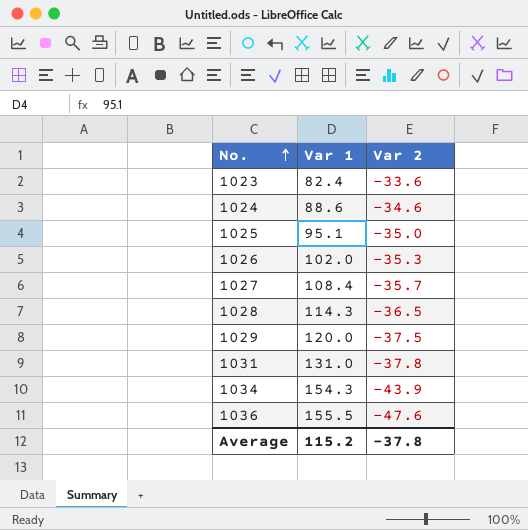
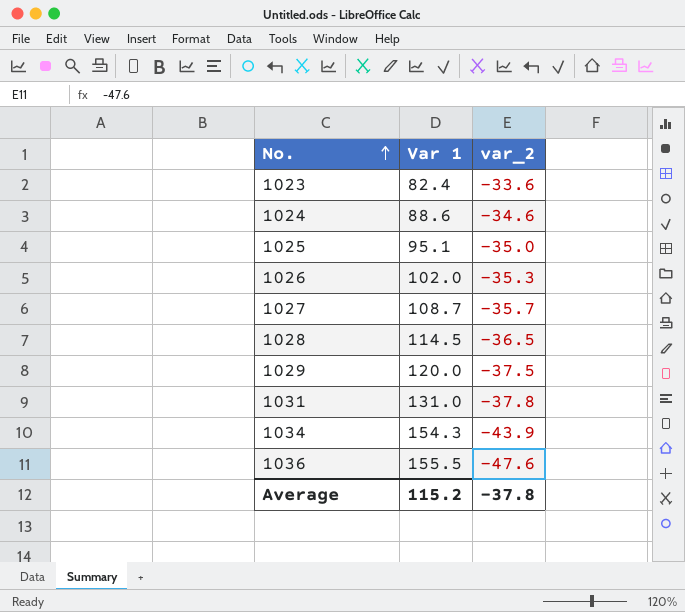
column name: Var 2 -> var_2
1027 | Var 1: 108.4 -> 108.7
1028 | Var 1: 114.3 -> 114.5

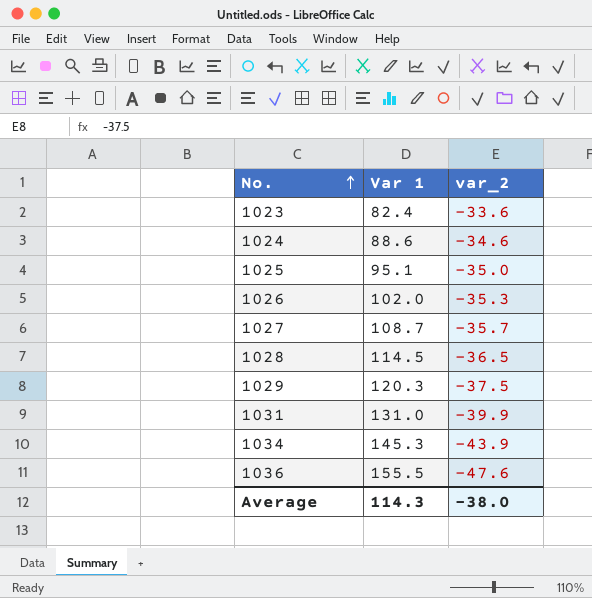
1029 | Var 1: 120.0 -> 120.3
1031 | var_2: -37.8 -> -39.9
1034 | Var 1: 154.3 -> 145.3
Average | Var 1: 115.2 -> 114.3
Average | var_2: -37.8 -> -38.0

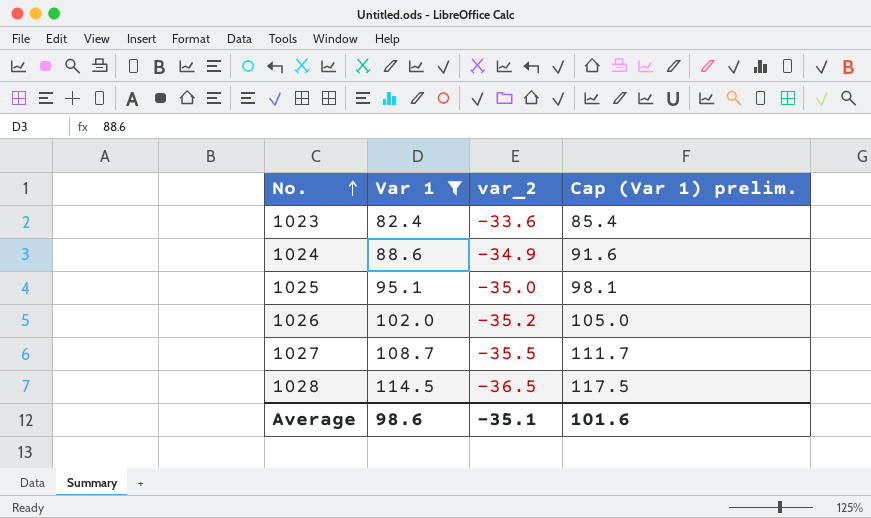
filter: none -> Var 1 <= 114.5
column Cap (Var 1) prelim. | formula: none -> [Var 1] + 3
1024 | var_2: -34.6 -> -34.9
1026 | var_2: -35.3 -> -35.2
1027 | var_2: -35.7 -> -35.5
Average | Var 1: 114.3 -> 98.6
Average | var_2: -38.0 -> -35.1

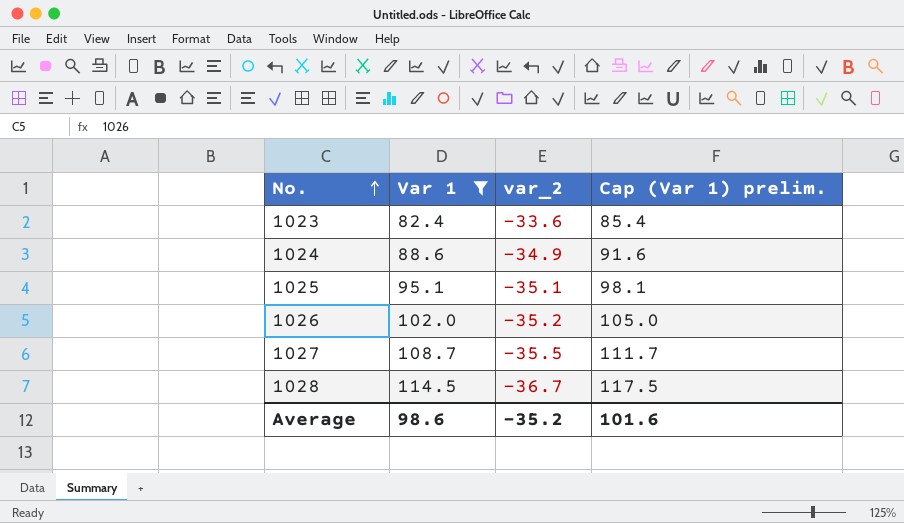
1025 | var_2: -35.0 -> -35.1
1028 | var_2: -36.5 -> -36.7
Average | var_2: -35.1 -> -35.2

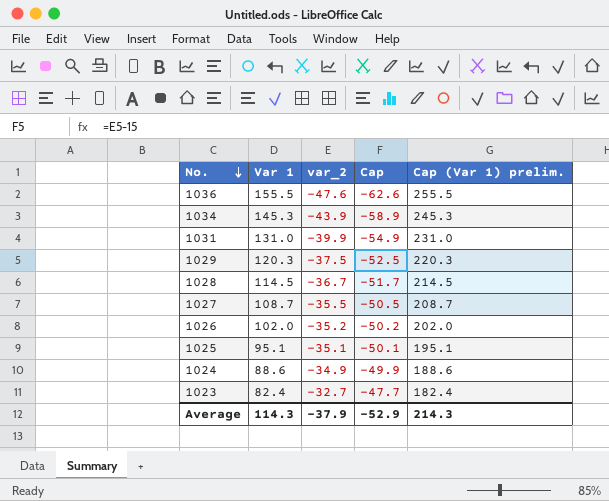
filter: Var 1 <= 114.5 -> none
row order: No. ascending -> No. descending
column Cap | formula: none -> [var_2] - 15
column Cap (Var 1) prelim. | formula: [Var 1] + 3 -> [Var 1] + 100
1023 | var_2: -33.6 -> -32.7
Average | Var 1: 98.6 -> 114.3
Average | var_2: -35.2 -> -37.9
Average | Cap (Var 1) prelim.: 101.6 -> 214.3

